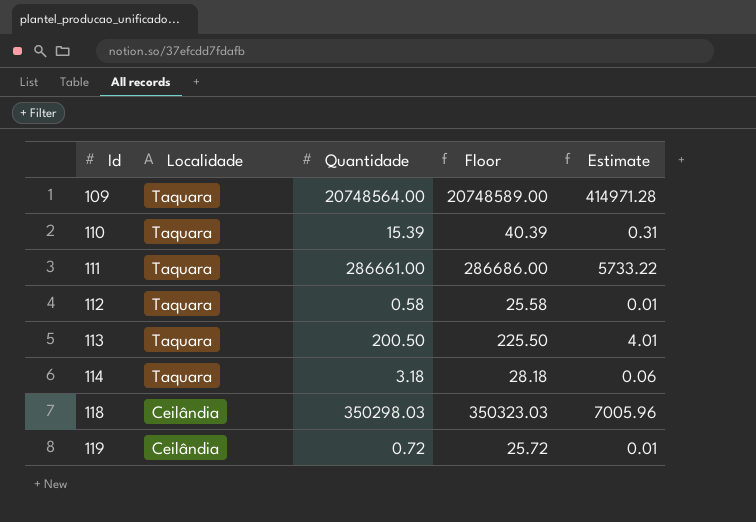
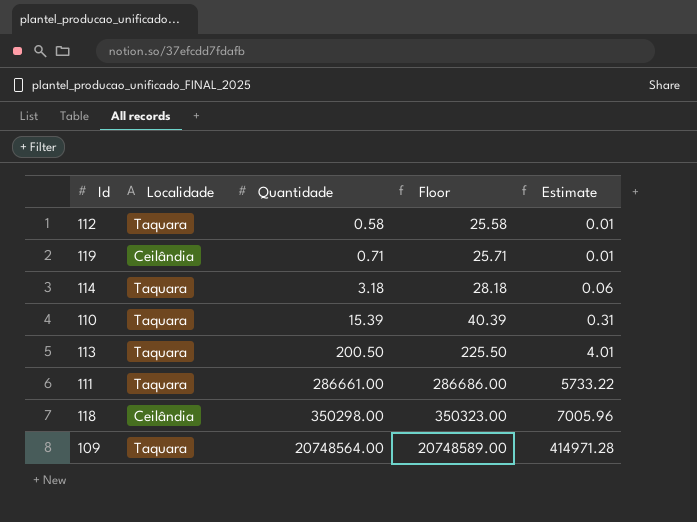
row order: Id ascending -> Quantidade ascending
119 | Quantidade: 0.72 -> 0.71
119 | Floor: 25.72 -> 25.71
118 | Quantidade: 350298.03 -> 350298.00
118 | Floor: 350323.03 -> 350323.00

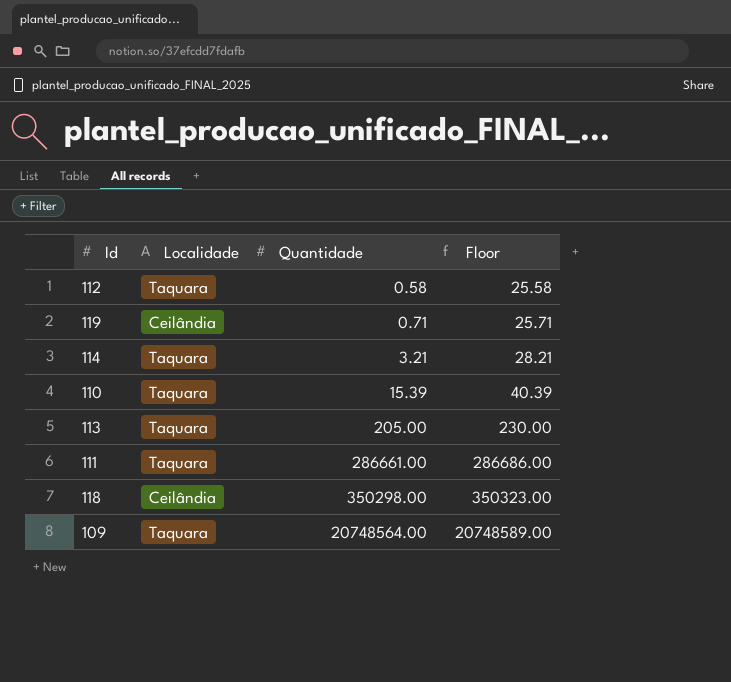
column Estimate | formula: [Quantidade] * 0.02 -> none
114 | Quantidade: 3.18 -> 3.21
114 | Floor: 28.18 -> 28.21
113 | Quantidade: 200.50 -> 205.00
113 | Floor: 225.50 -> 230.00

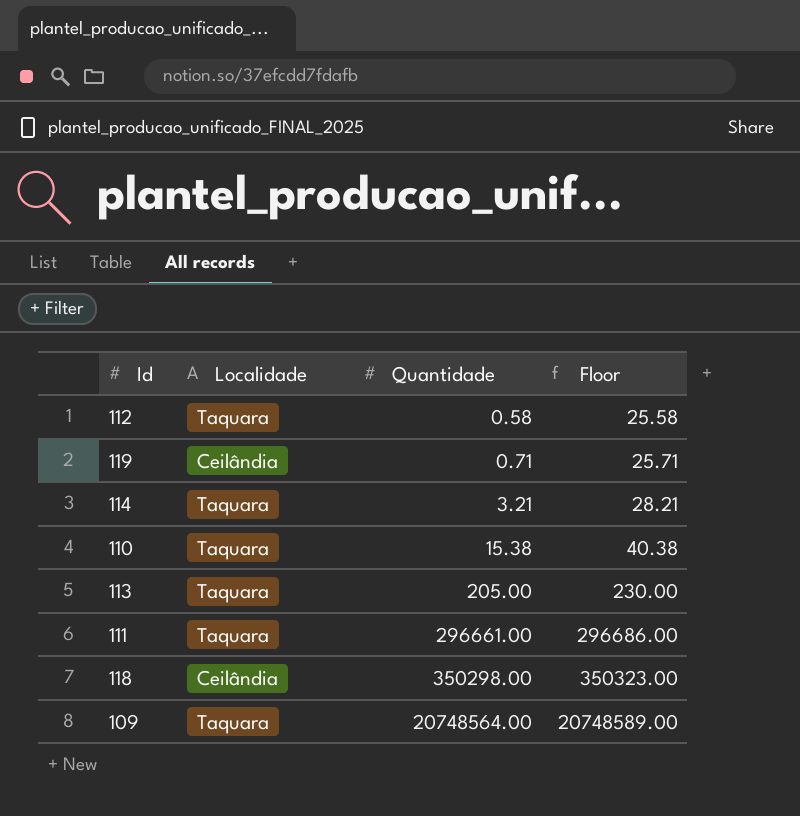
110 | Quantidade: 15.39 -> 15.38
110 | Floor: 40.39 -> 40.38
111 | Quantidade: 286661.00 -> 296661.00
111 | Floor: 286686.00 -> 296686.00

